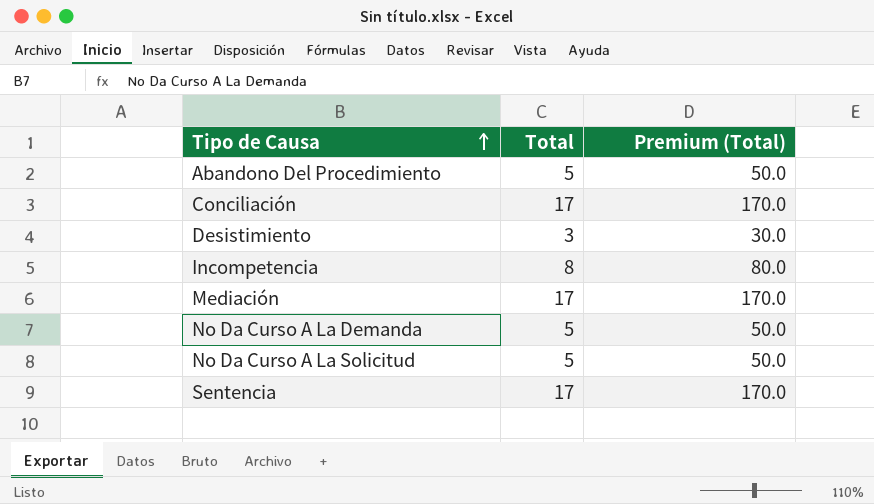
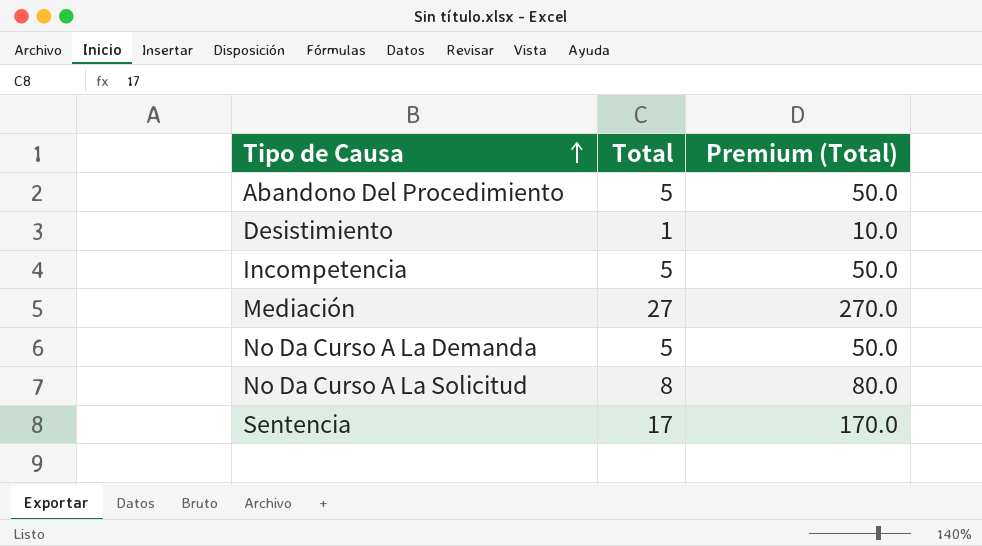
row Conciliación: 17 | 170.0 -> none
Desistimiento | Total: 3 -> 1
Desistimiento | Premium (Total): 30.0 -> 10.0
Incompetencia | Total: 8 -> 5
Incompetencia | Premium (Total): 80.0 -> 50.0
Mediación | Total: 17 -> 27
Mediación | Premium (Total): 170.0 -> 270.0
No Da Curso A La Solicitud | Total: 5 -> 8
No Da Curso A La Solicitud | Premium (Total): 50.0 -> 80.0

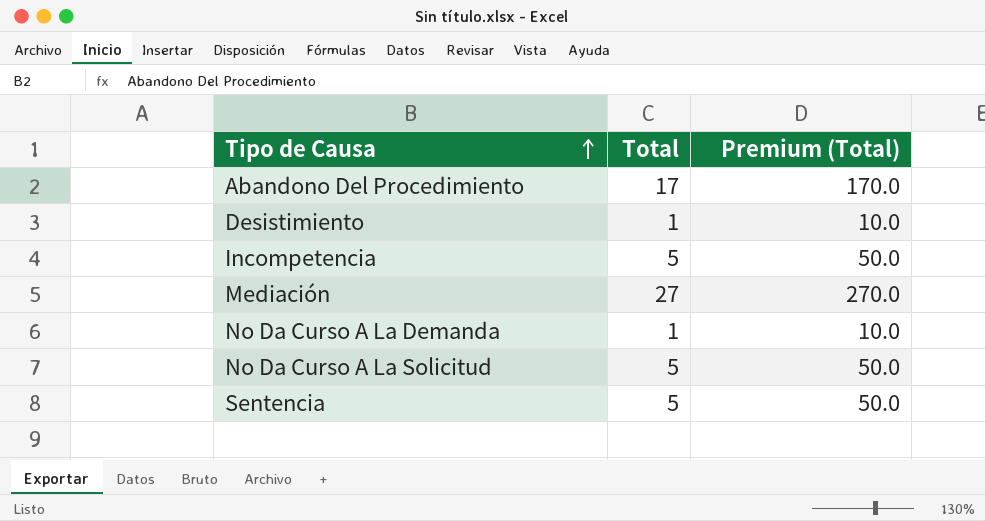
Abandono Del Procedimiento | Total: 5 -> 17
Abandono Del Procedimiento | Premium (Total): 50.0 -> 170.0
No Da Curso A La Demanda | Total: 5 -> 1
No Da Curso A La Demanda | Premium (Total): 50.0 -> 10.0
No Da Curso A La Solicitud | Total: 8 -> 5
No Da Curso A La Solicitud | Premium (Total): 80.0 -> 50.0
Sentencia | Total: 17 -> 5
Sentencia | Premium (Total): 170.0 -> 50.0

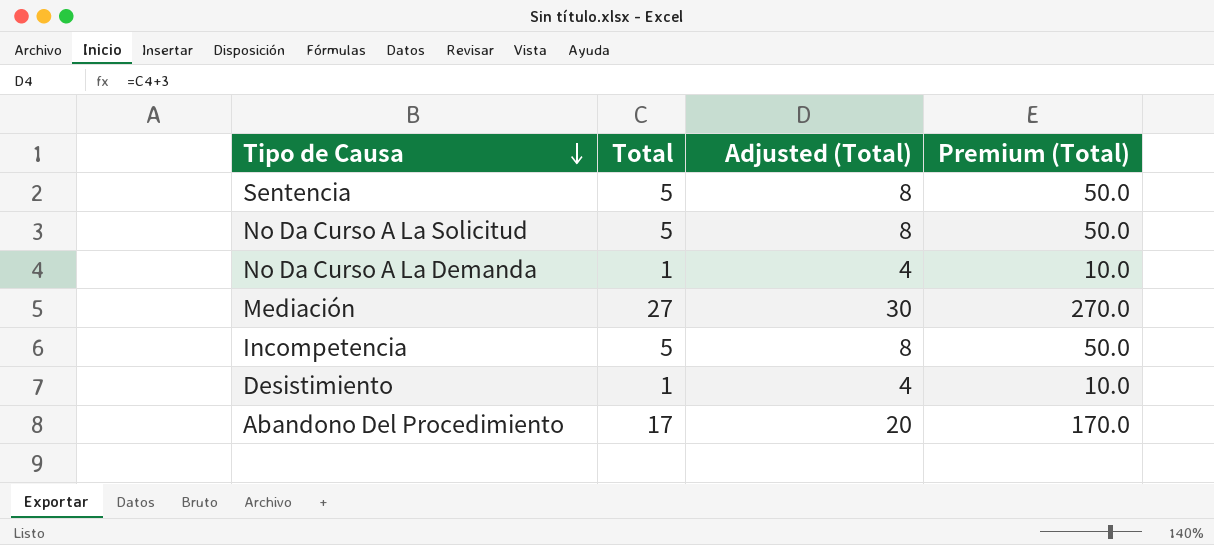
row order: Tipo de Causa ascending -> Tipo de Causa descending
column Adjusted (Total) | formula: none -> [Total] + 3

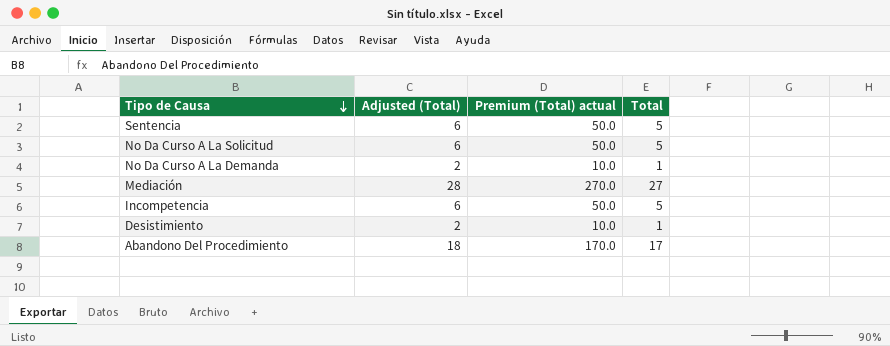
column Adjusted (Total) | formula: [Total] + 3 -> [Total] + 1
column name: Premium (Total) -> Premium (Total) actual
column Total | position: 2 -> 4

